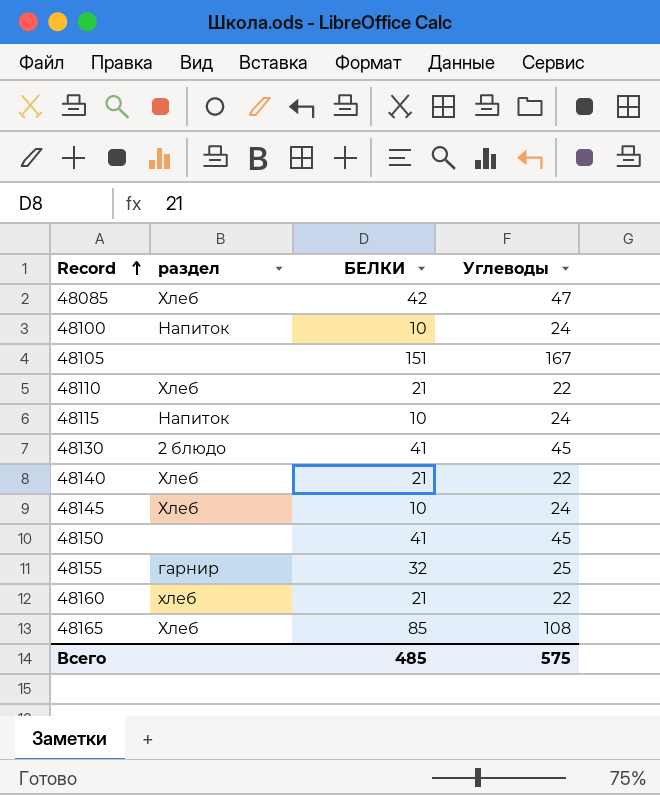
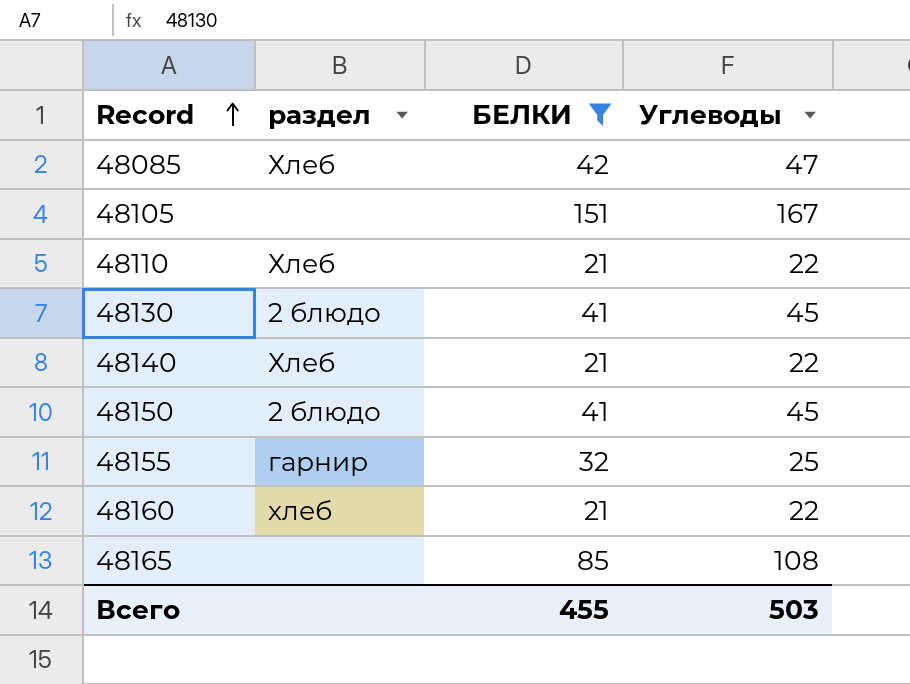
filter: none -> БЕЛКИ != 10
48150 | раздел: none -> 2 блюдо
48165 | раздел: Хлеб -> none
Всего | БЕЛКИ: 485 -> 455
Всего | Углеводы: 575 -> 503

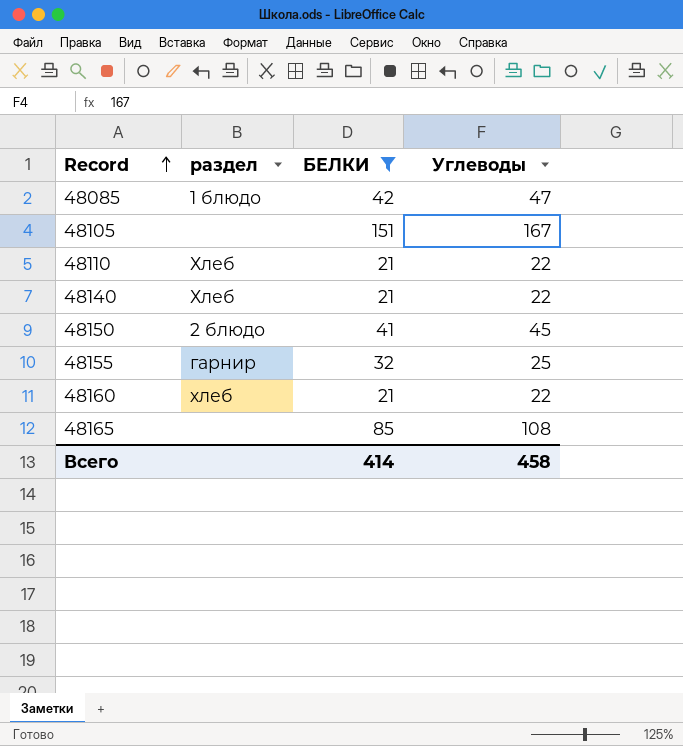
row 48130: 2 блюдо | 41 | 45 -> none
48085 | раздел: Хлеб -> 1 блюдо
Всего | БЕЛКИ: 455 -> 414
Всего | Углеводы: 503 -> 458

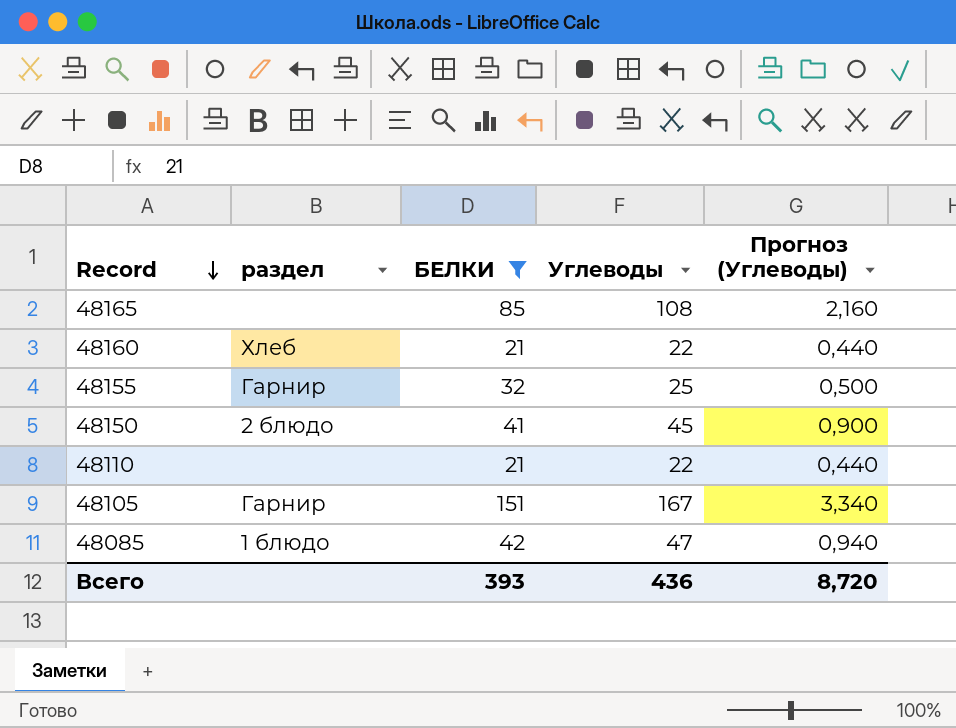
row order: Record ascending -> Record descending
column Прогноз (Углеводы) | formula: none -> [Углеводы] * 0,02
row 48140: Хлеб | 21 | 22 -> none
48160 | раздел: хлеб -> Хлеб
48155 | раздел: гарнир -> Гарнир
48110 | раздел: Хлеб -> none
48105 | раздел: none -> Гарнир
Всего | БЕЛКИ: 414 -> 393
Всего | Углеводы: 458 -> 436

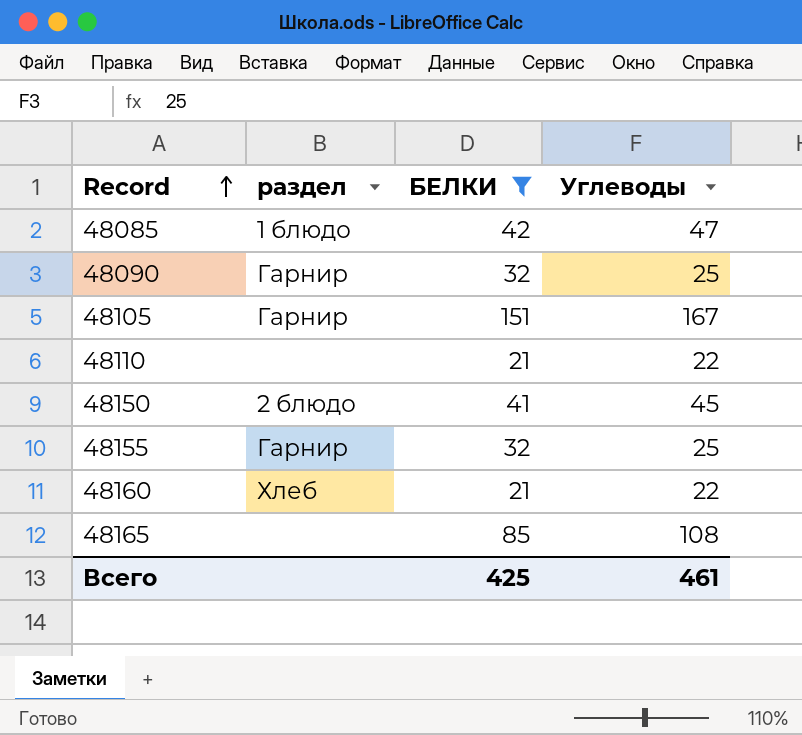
row order: Record descending -> Record ascending
column Прогноз (Углеводы) | formula: [Углеводы] * 0,02 -> none
row 48090: none -> Гарнир | 32 | 25
Всего | БЕЛКИ: 393 -> 425
Всего | Углеводы: 436 -> 461

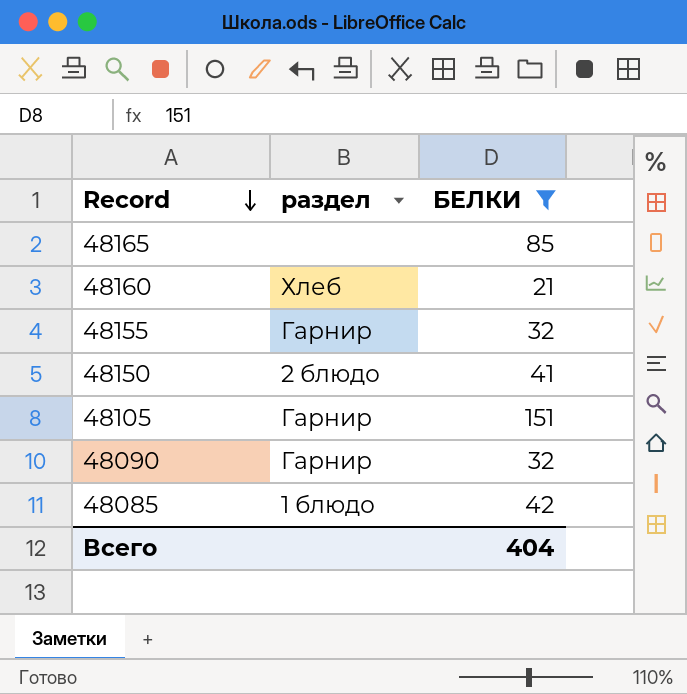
row order: Record ascending -> Record descending
column Углеводы | position: 4 -> none
row 48110: none | 21 | 22 -> none
Всего | БЕЛКИ: 425 -> 404

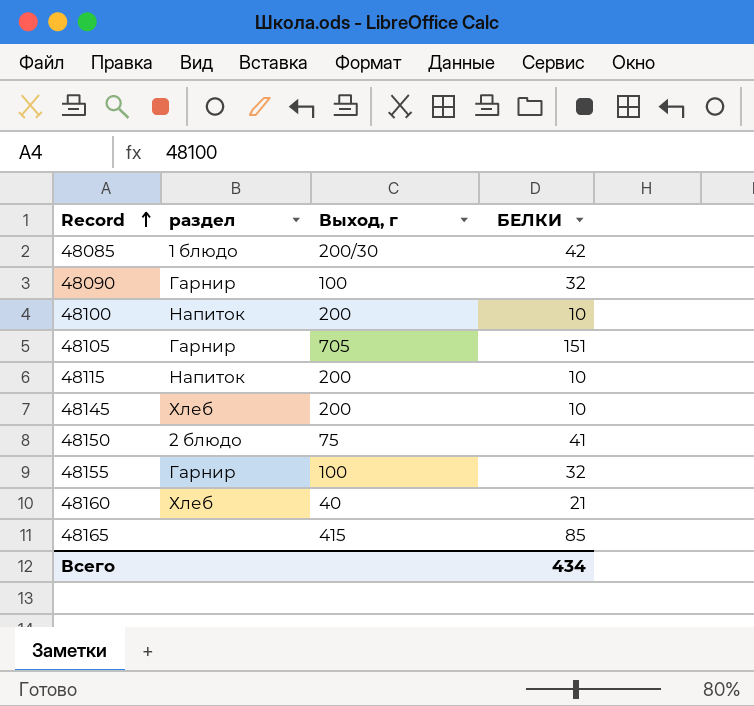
filter: БЕЛКИ != 10 -> none
row order: Record descending -> Record ascending
column Выход, г | position: none -> 3
Всего | БЕЛКИ: 404 -> 434

